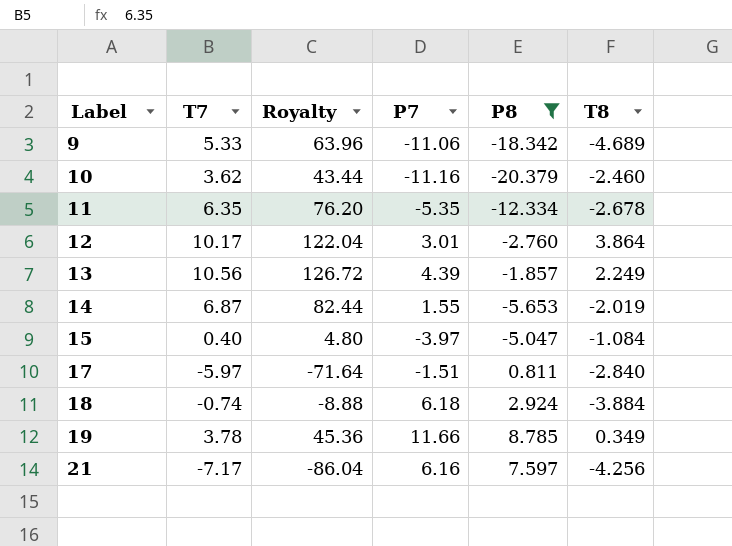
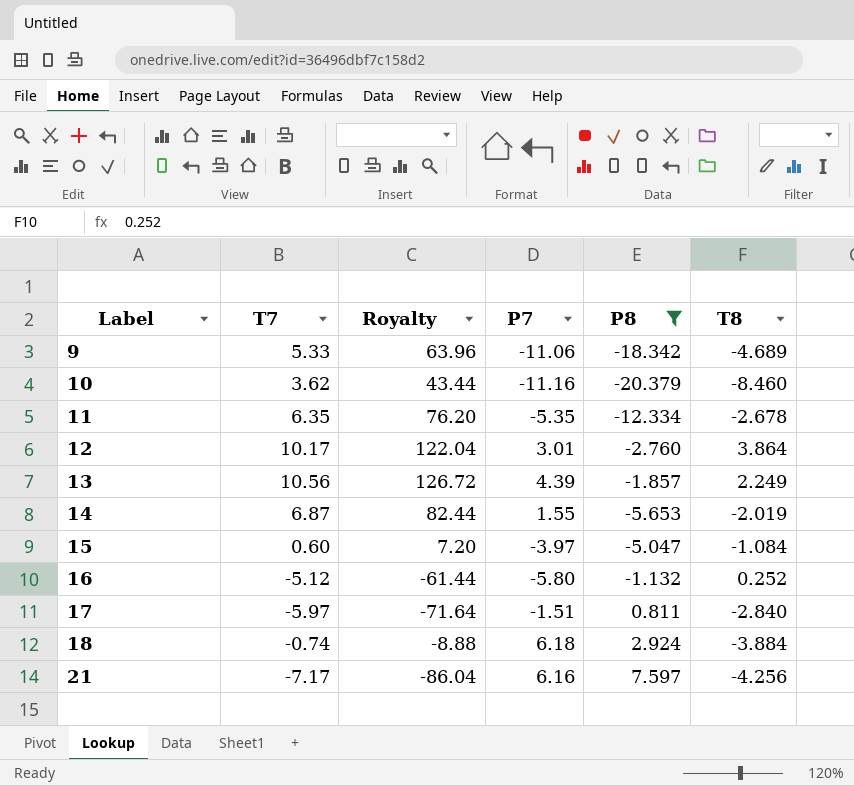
row 19: 3.78 | 45.36 | 11.66 | 8.785 | 0.349 -> none
10 | T8: -2.460 -> -8.460
15 | T7: 0.40 -> 0.60
15 | Royalty: 4.80 -> 7.20
row 16: none -> -5.12 | -61.44 | -5.80 | -1.132 | 0.252

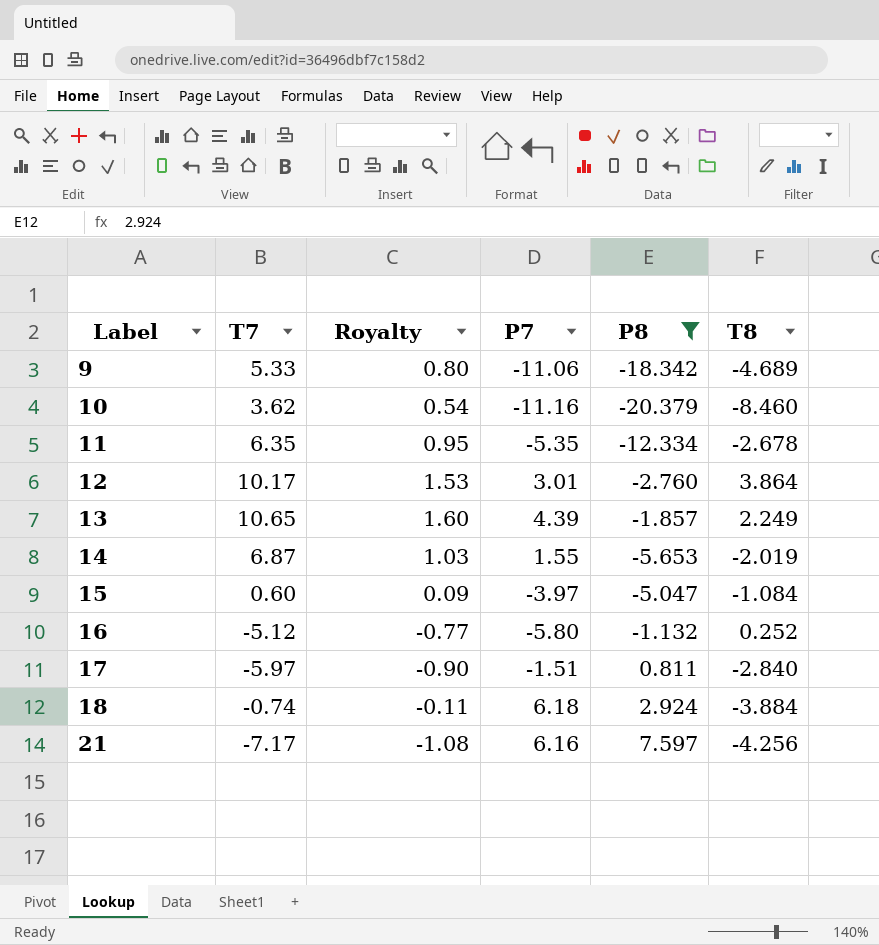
column Royalty | formula: [T7] * 12 -> [T7] * 0.15
13 | T7: 10.56 -> 10.65

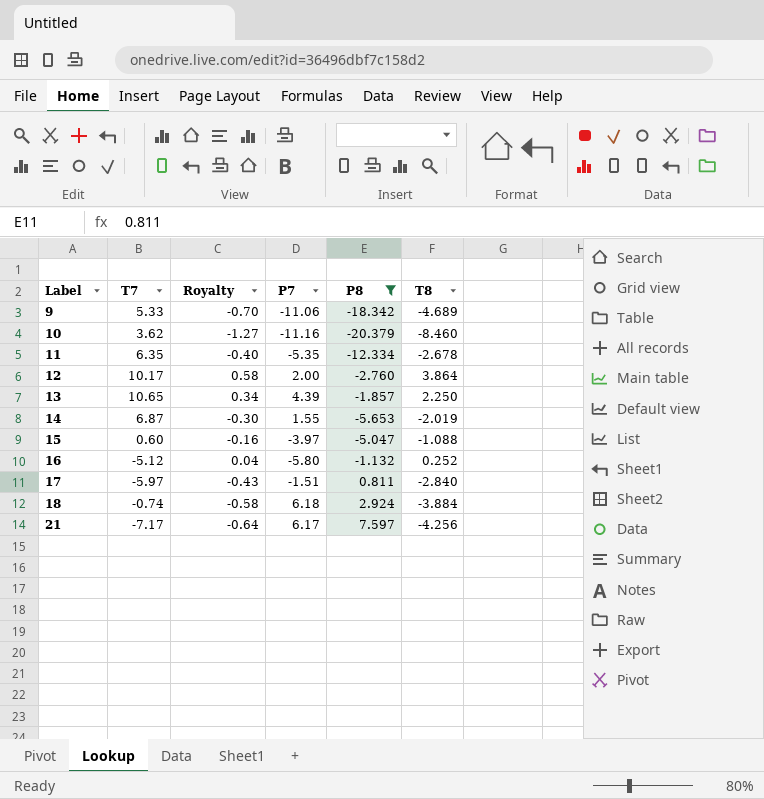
column Royalty | formula: [T7] * 0.15 -> [T8] * 0.15
12 | P7: 3.01 -> 2.00
13 | T8: 2.249 -> 2.250
15 | T8: -1.084 -> -1.088
21 | P7: 6.16 -> 6.17

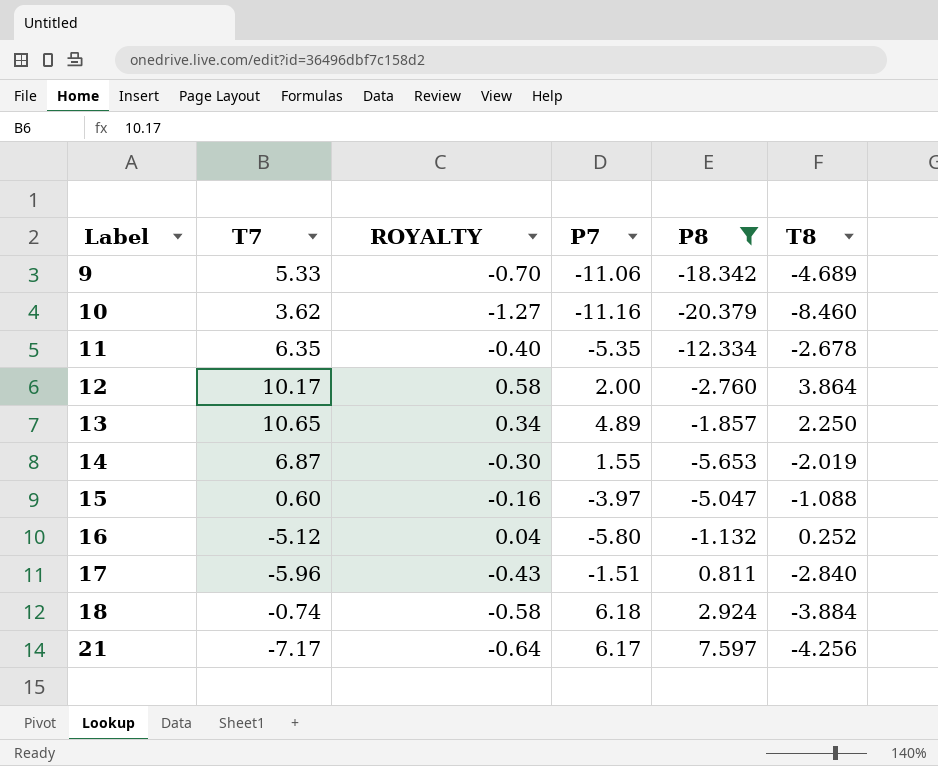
column name: Royalty -> ROYALTY
13 | P7: 4.39 -> 4.89
17 | T7: -5.97 -> -5.96

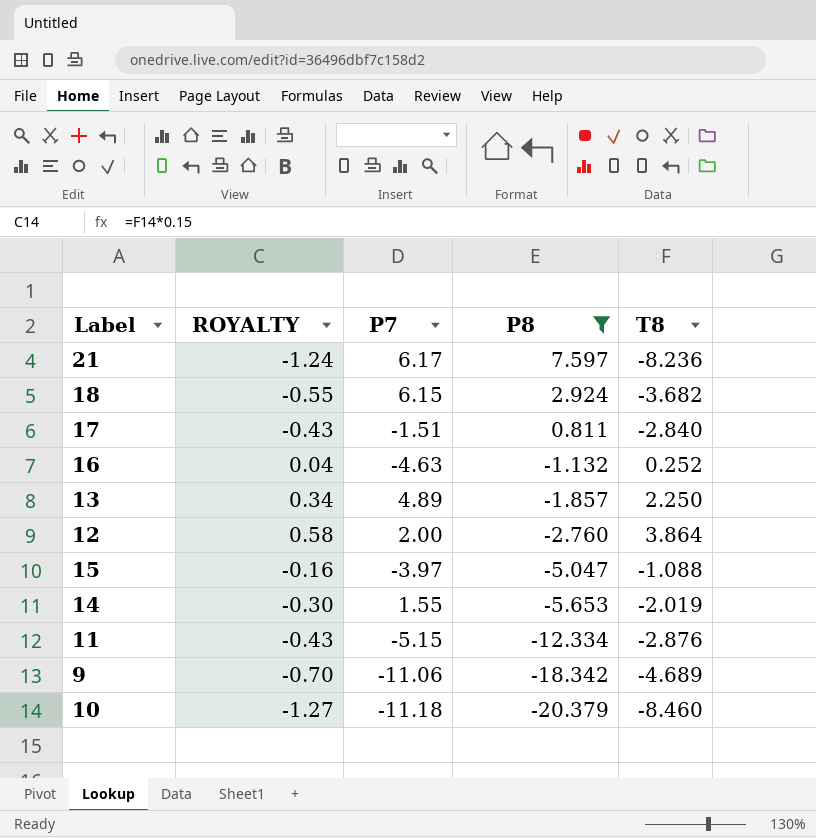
row order: Label ascending -> P8 descending
column T7 | position: 2 -> none
21 | ROYALTY: -0.64 -> -1.24
21 | T8: -4.256 -> -8.236
18 | ROYALTY: -0.58 -> -0.55
18 | P7: 6.18 -> 6.15
18 | T8: -3.884 -> -3.682
16 | P7: -5.80 -> -4.63
11 | ROYALTY: -0.40 -> -0.43
11 | P7: -5.35 -> -5.15
11 | T8: -2.678 -> -2.876
10 | P7: -11.16 -> -11.18

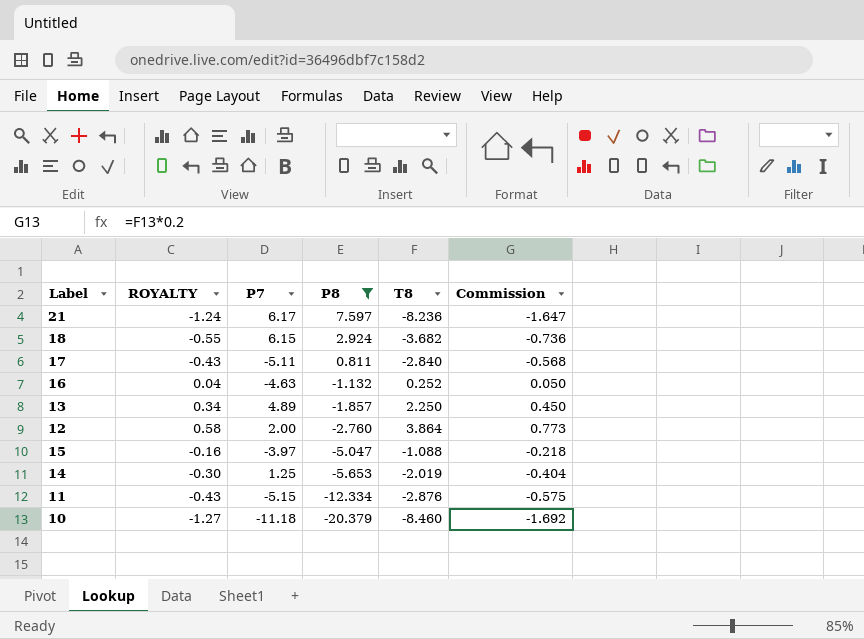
column Commission | formula: none -> [T8] * 0.2
row 9: -0.70 | -11.06 | -18.342 | -4.689 -> none
17 | P7: -1.51 -> -5.11
14 | P7: 1.55 -> 1.25

